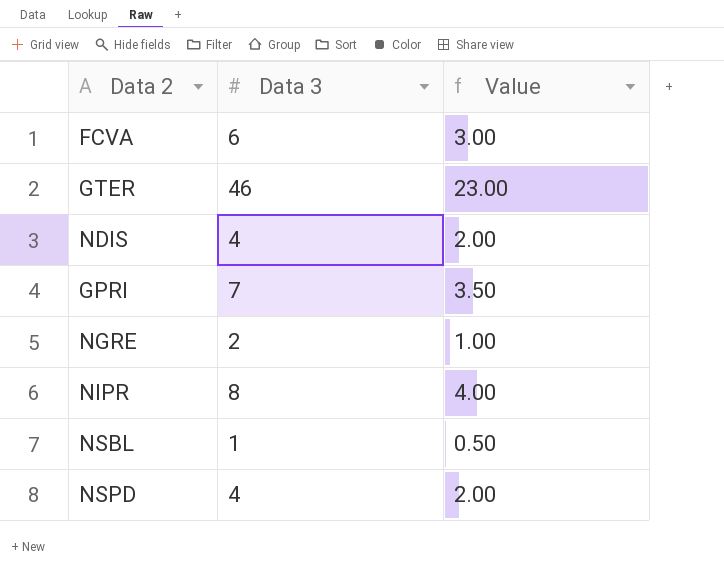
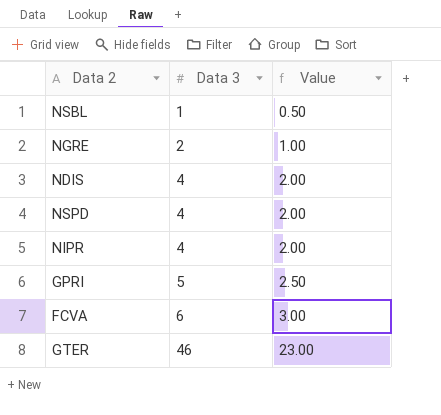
row order: none -> Data 3 ascending
NIPR | Data 3: 8 -> 4
NIPR | Value: 4.00 -> 2.00
GPRI | Data 3: 7 -> 5
GPRI | Value: 3.50 -> 2.50

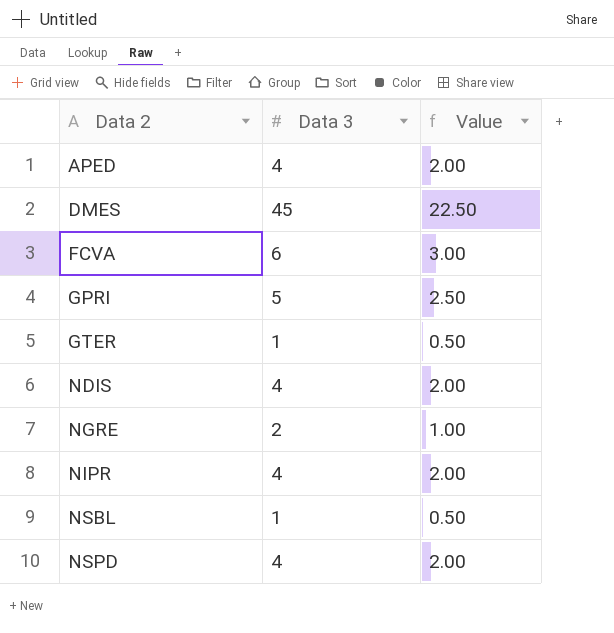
row order: Data 3 ascending -> Data 2 ascending
row APED: none -> 4 | 2.00
row DMES: none -> 45 | 22.50
GTER | Data 3: 46 -> 1
GTER | Value: 23.00 -> 0.50

